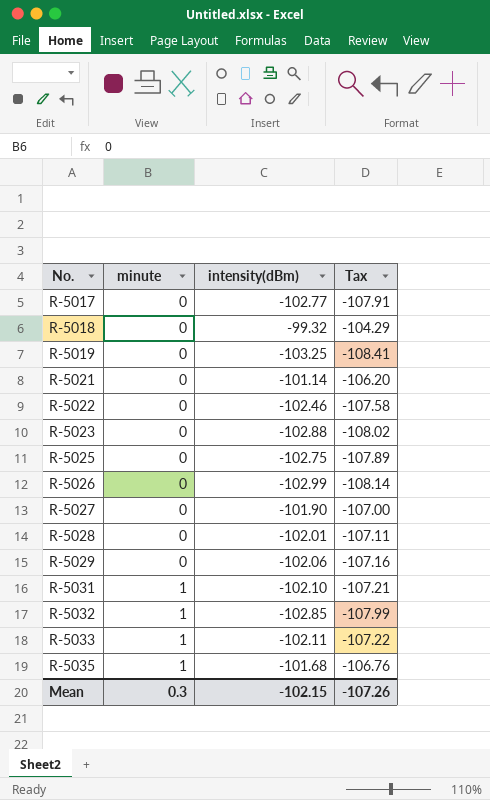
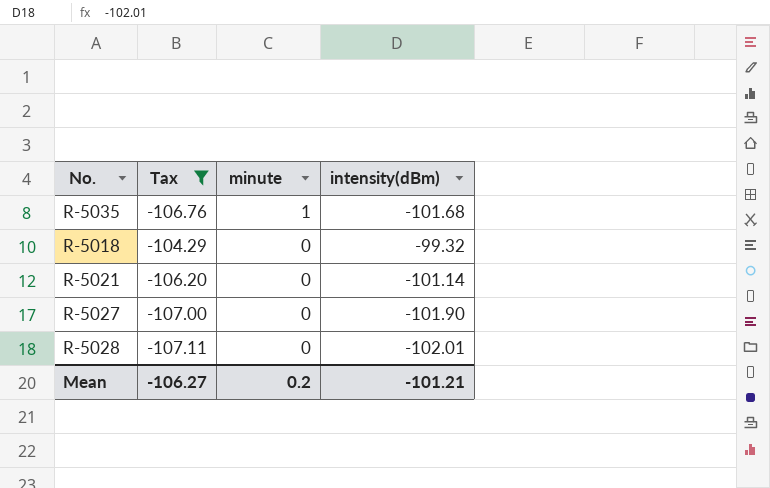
filter: none -> Tax >= -107.11
row order: No. ascending -> minute descending
column Tax | position: 4 -> 2
Mean | Tax: -107.26 -> -106.27
Mean | minute: 0.3 -> 0.2
Mean | intensity(dBm): -102.15 -> -101.21

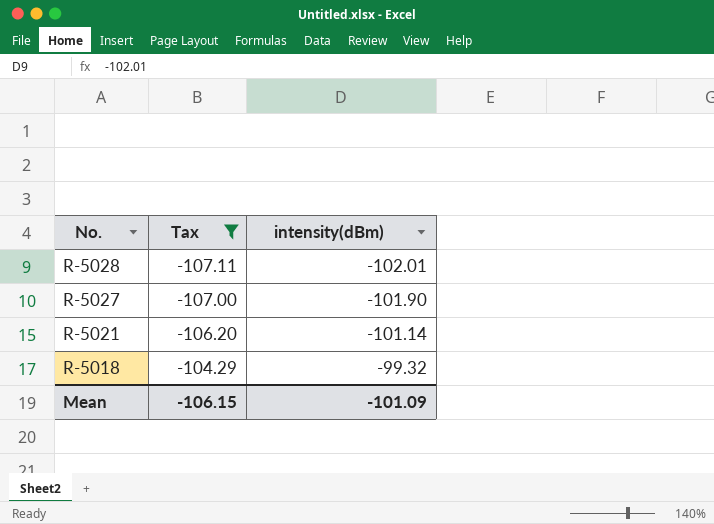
row order: minute descending -> No. descending
column minute | position: 3 -> none
row R-5035: -106.76 | 1 | -101.68 -> none
Mean | Tax: -106.27 -> -106.15
Mean | intensity(dBm): -101.21 -> -101.09

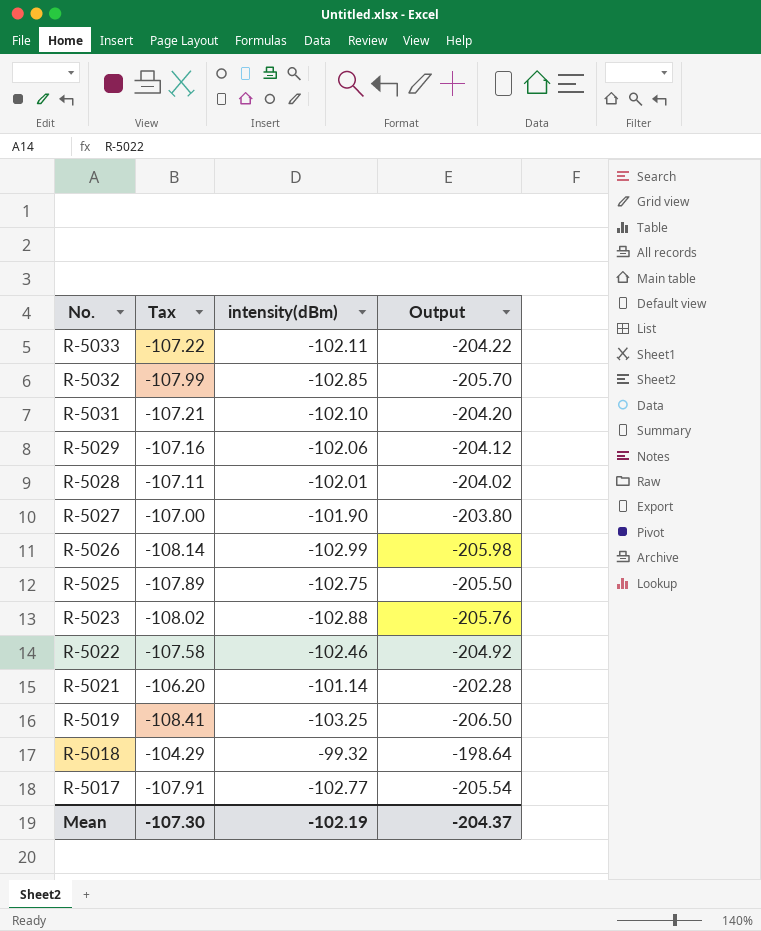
filter: Tax >= -107.11 -> none
column Output | formula: none -> [intensity(dBm)] * 2
Mean | Tax: -106.15 -> -107.30
Mean | intensity(dBm): -101.09 -> -102.19

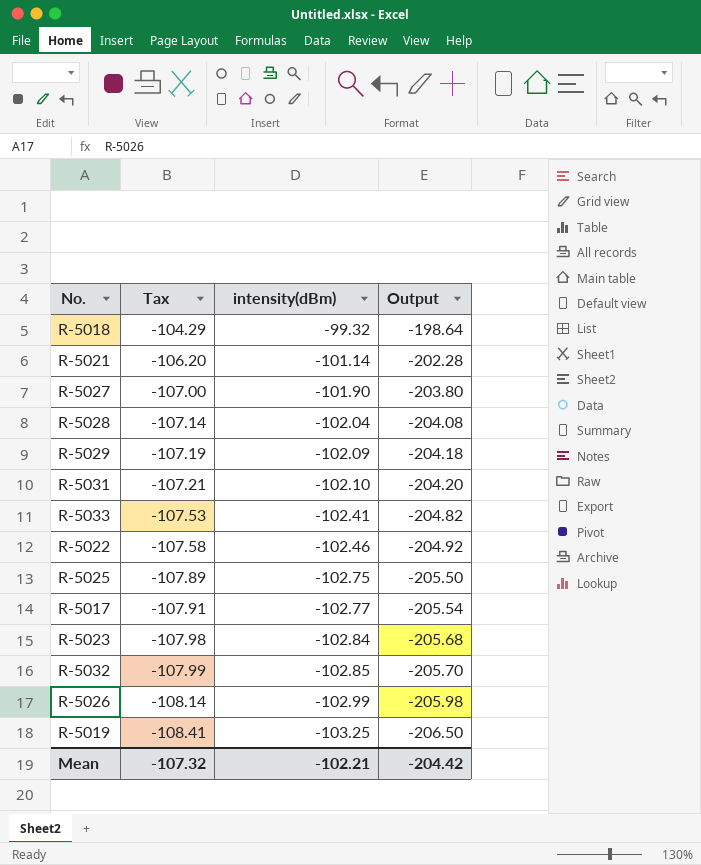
row order: No. descending -> Tax descending
R-5028 | Tax: -107.11 -> -107.14
R-5028 | intensity(dBm): -102.01 -> -102.04
R-5028 | Output: -204.02 -> -204.08
R-5029 | Tax: -107.16 -> -107.19
R-5029 | intensity(dBm): -102.06 -> -102.09
R-5029 | Output: -204.12 -> -204.18
R-5033 | Tax: -107.22 -> -107.53
R-5033 | intensity(dBm): -102.11 -> -102.41
R-5033 | Output: -204.22 -> -204.82
R-5023 | Tax: -108.02 -> -107.98
R-5023 | intensity(dBm): -102.88 -> -102.84
R-5023 | Output: -205.76 -> -205.68
Mean | Tax: -107.30 -> -107.32
Mean | intensity(dBm): -102.19 -> -102.21
Mean | Output: -204.37 -> -204.42

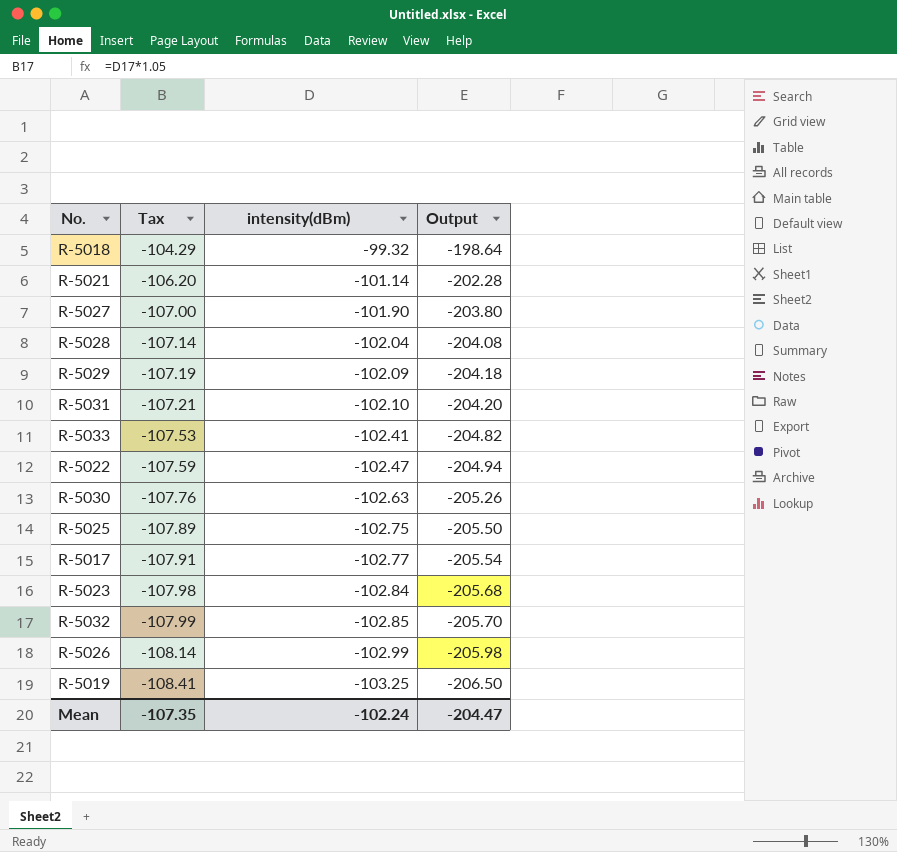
R-5022 | Tax: -107.58 -> -107.59
R-5022 | intensity(dBm): -102.46 -> -102.47
R-5022 | Output: -204.92 -> -204.94
row R-5030: none -> -107.76 | -102.63 | -205.26
Mean | Tax: -107.32 -> -107.35
Mean | intensity(dBm): -102.21 -> -102.24
Mean | Output: -204.42 -> -204.47

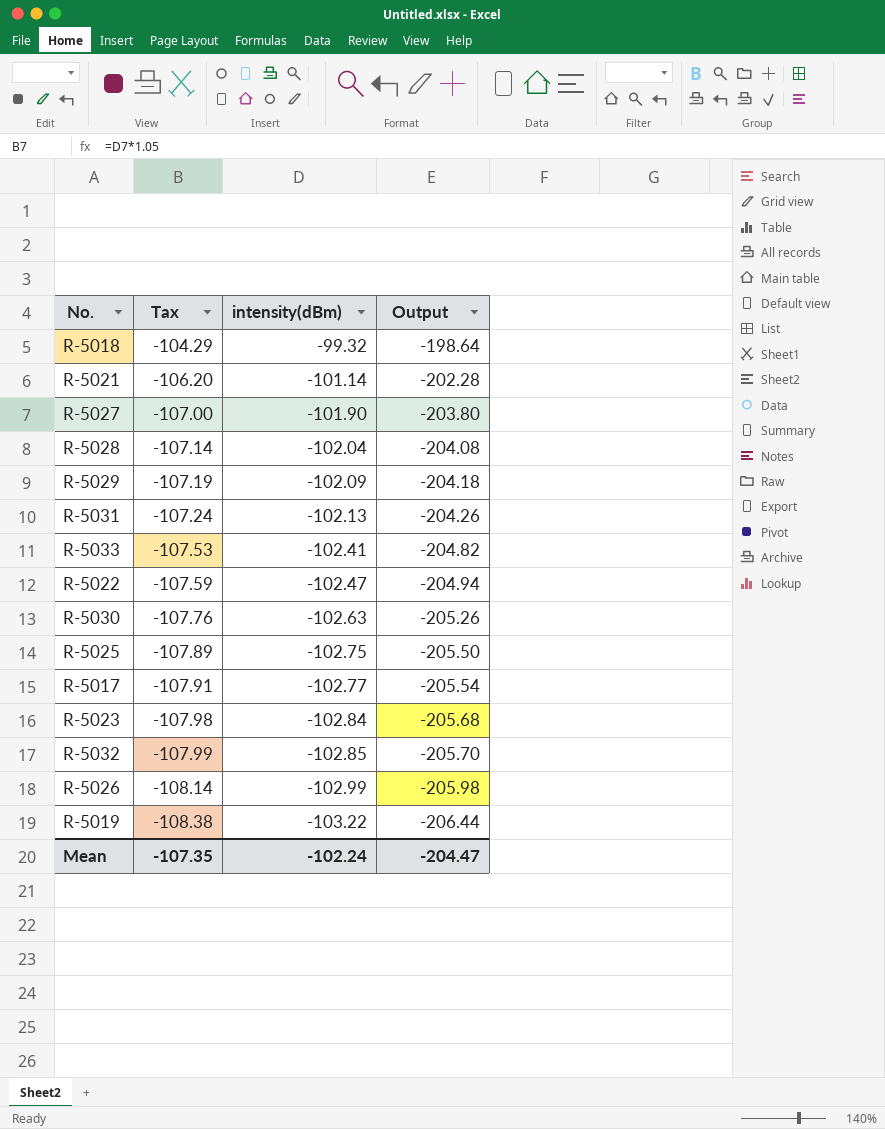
R-5031 | Tax: -107.21 -> -107.24
R-5031 | intensity(dBm): -102.10 -> -102.13
R-5031 | Output: -204.20 -> -204.26
R-5019 | Tax: -108.41 -> -108.38
R-5019 | intensity(dBm): -103.25 -> -103.22
R-5019 | Output: -206.50 -> -206.44

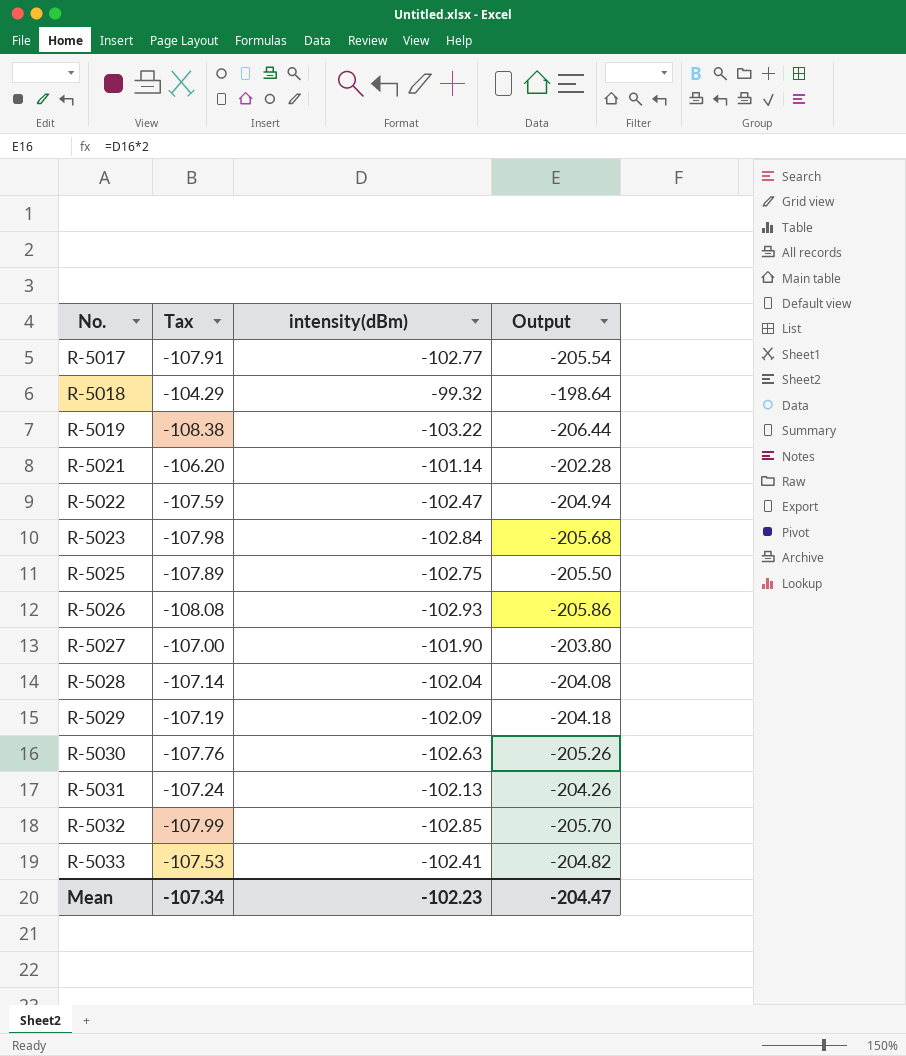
row order: Tax descending -> No. ascending
R-5026 | Tax: -108.14 -> -108.08
R-5026 | intensity(dBm): -102.99 -> -102.93
R-5026 | Output: -205.98 -> -205.86
Mean | Tax: -107.35 -> -107.34
Mean | intensity(dBm): -102.24 -> -102.23

